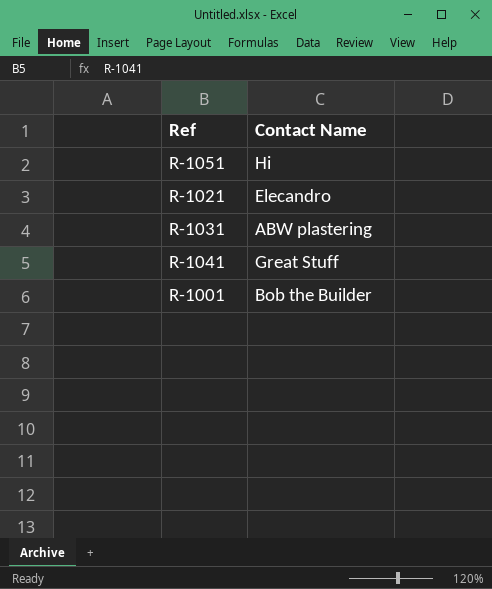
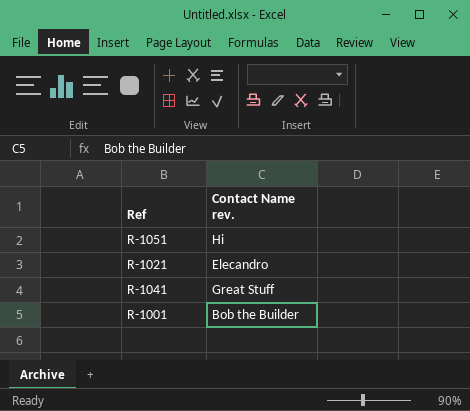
column name: Contact Name -> Contact Name rev.
row R-1031: ABW plastering -> none

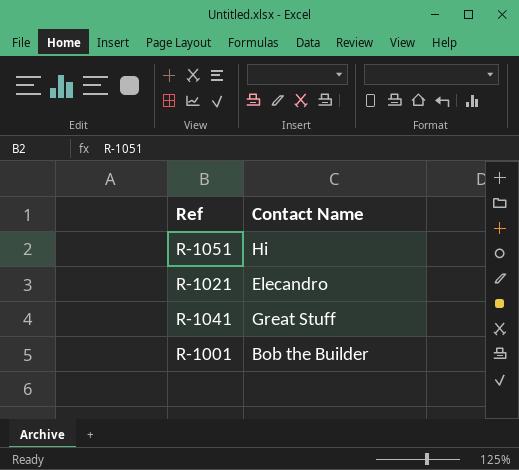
column name: Contact Name rev. -> Contact Name

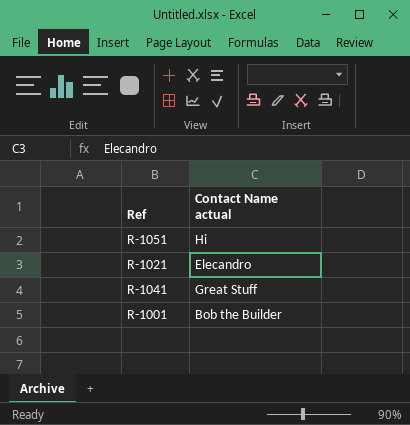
column name: Contact Name -> Contact Name actual

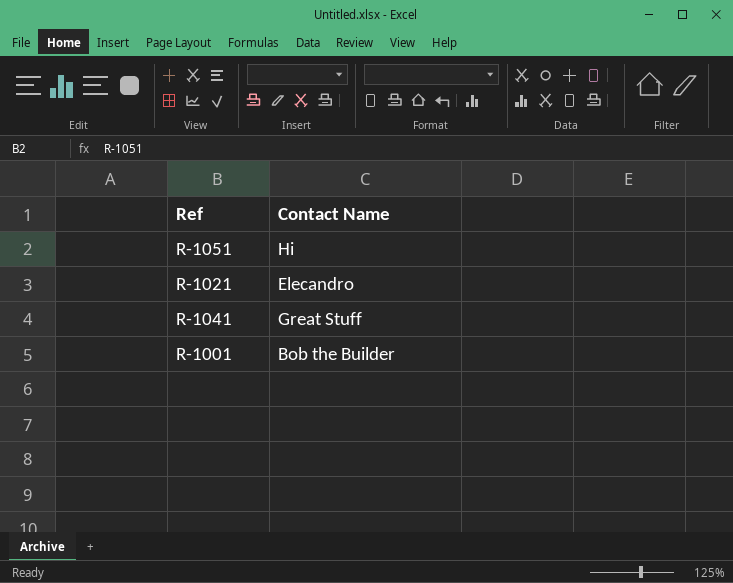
column name: Contact Name actual -> Contact Name

